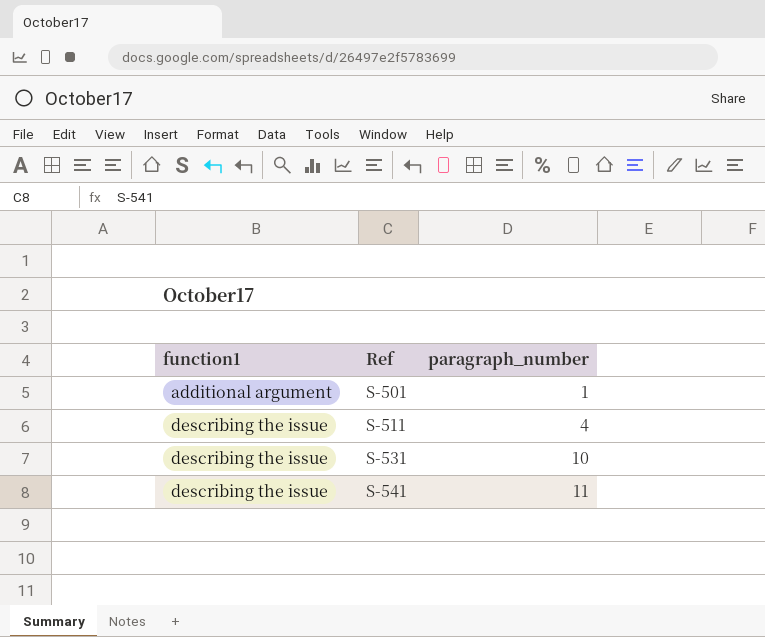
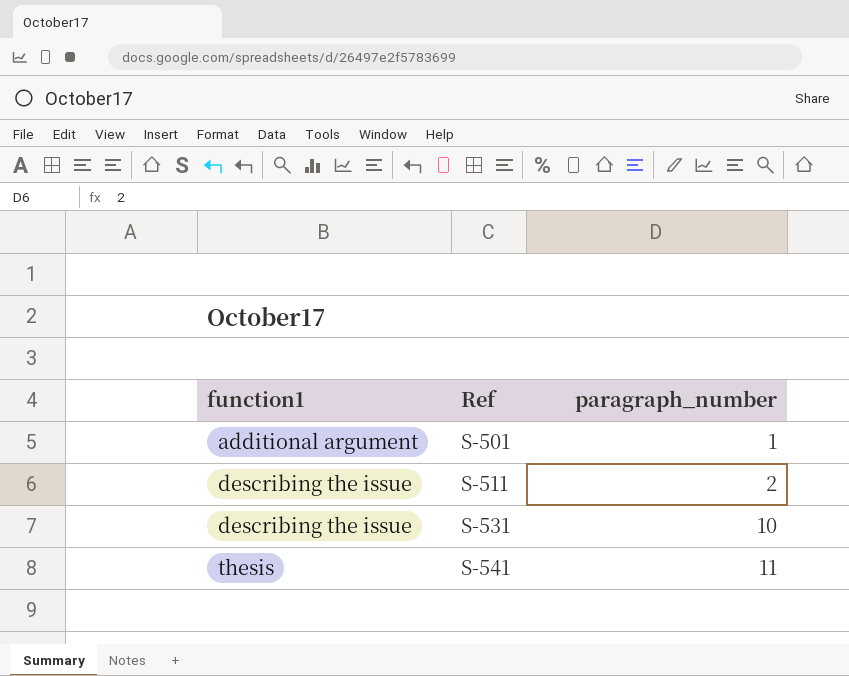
S-511 | paragraph_number: 4 -> 2
S-541 | function1: describing the issue -> thesis

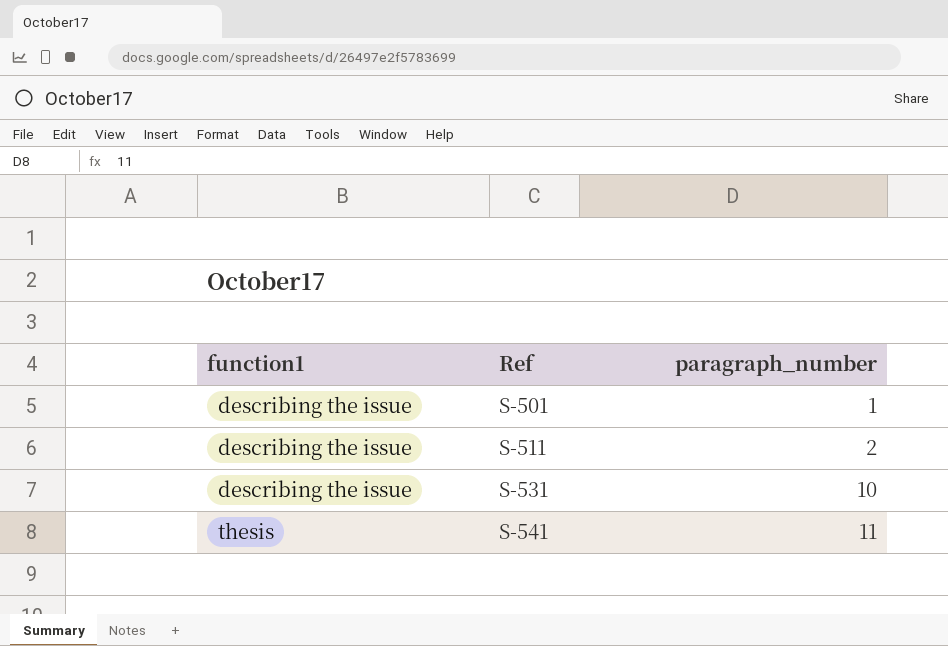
S-501 | function1: additional argument -> describing the issue

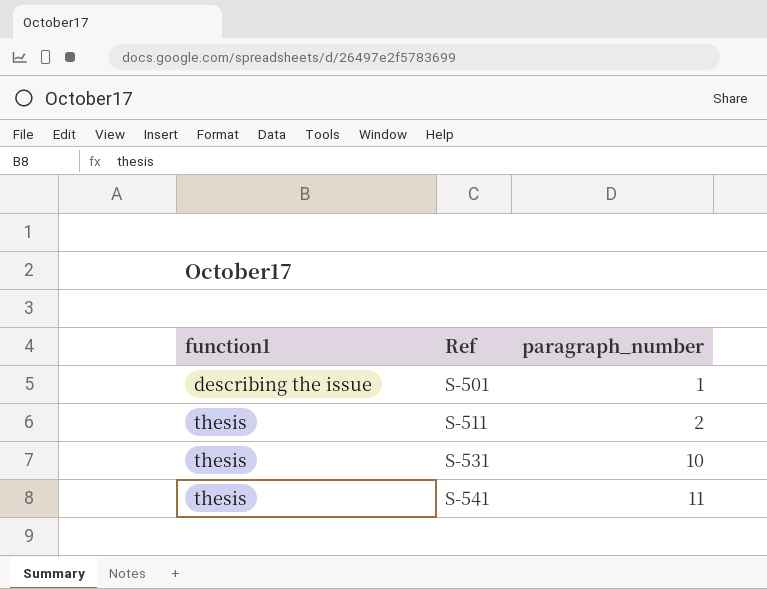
S-511 | function1: describing the issue -> thesis
S-531 | function1: describing the issue -> thesis

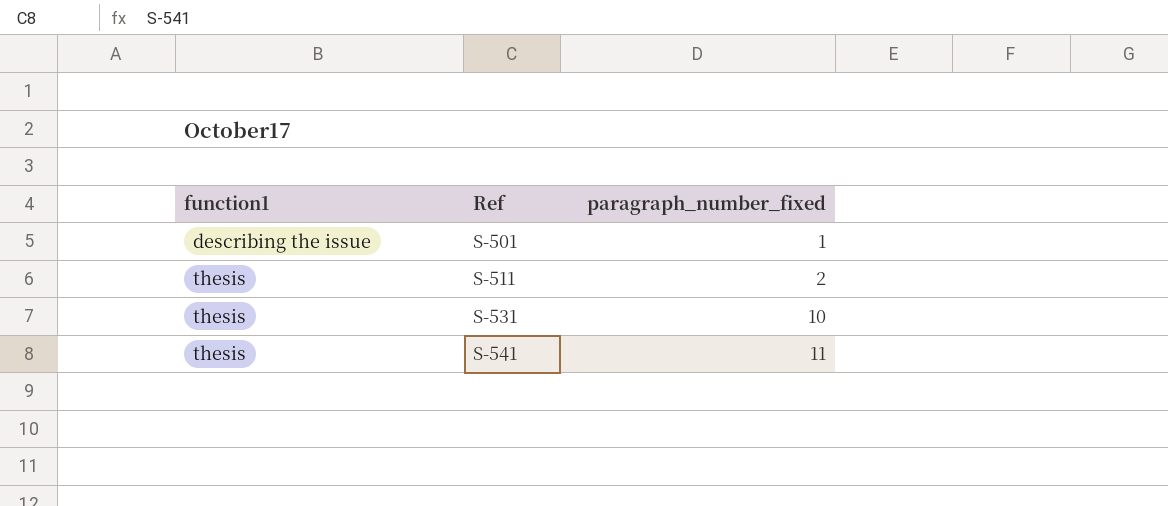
column name: paragraph_number -> paragraph_number_fixed

